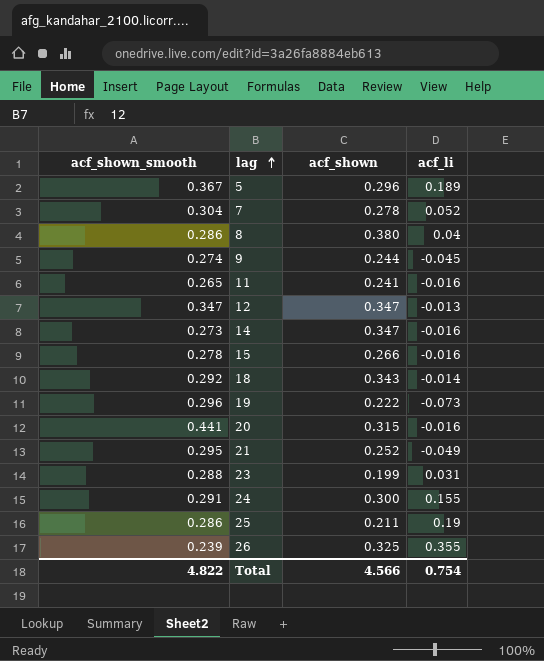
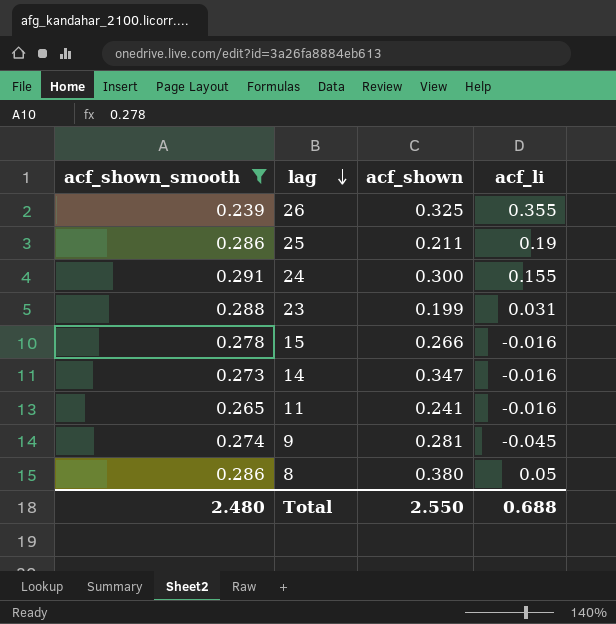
filter: none -> acf_shown_smooth <= 0.291
row order: lag ascending -> lag descending
9 | acf_shown: 0.244 -> 0.281
8 | acf_li: 0.04 -> 0.05
Total | acf_shown_smooth: 4.822 -> 2.480
Total | acf_shown: 4.566 -> 2.550
Total | acf_li: 0.754 -> 0.688

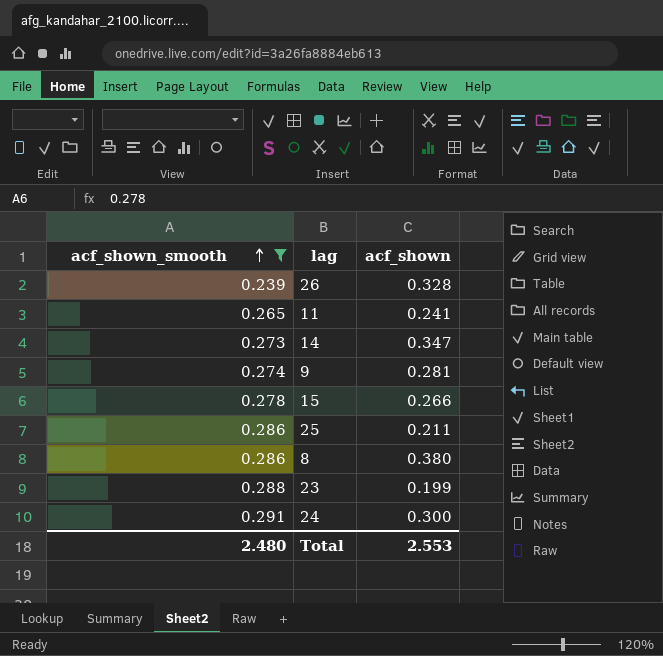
row order: lag descending -> acf_shown_smooth ascending
column acf_li | position: 4 -> none
26 | acf_shown: 0.325 -> 0.328
Total | acf_shown: 2.550 -> 2.553

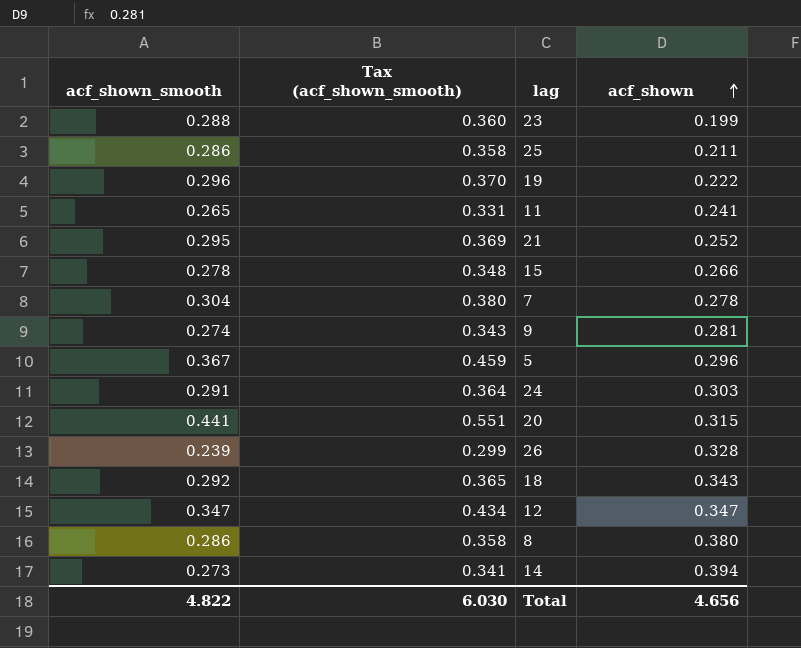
filter: acf_shown_smooth <= 0.291 -> none
row order: acf_shown_smooth ascending -> acf_shown ascending
column Tax (acf_shown_smooth) | formula: none -> [acf_shown_smooth] * 1.25
24 | acf_shown: 0.300 -> 0.303
14 | acf_shown: 0.347 -> 0.394
Total | acf_shown_smooth: 2.480 -> 4.822
Total | acf_shown: 2.553 -> 4.656

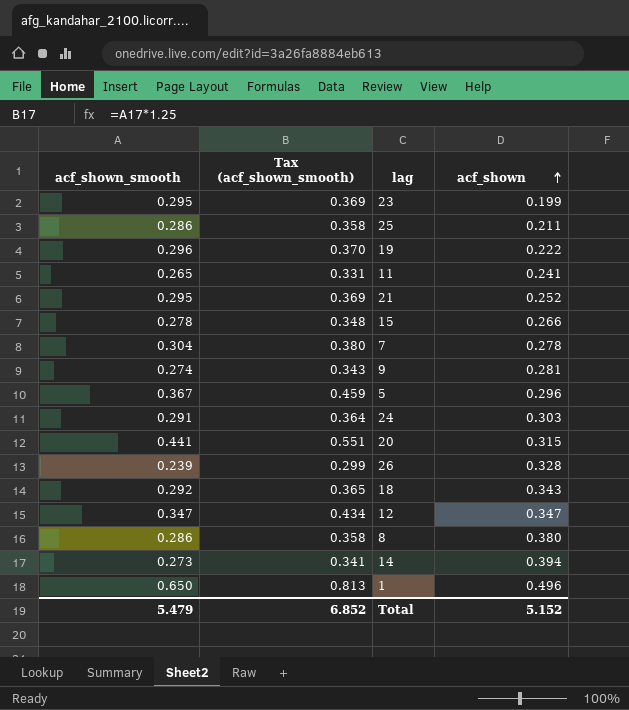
23 | acf_shown_smooth: 0.288 -> 0.295
23 | Tax (acf_shown_smooth): 0.360 -> 0.369
row 1: none -> 0.650 | 0.813 | 0.496
Total | acf_shown_smooth: 4.822 -> 5.479
Total | Tax (acf_shown_smooth): 6.030 -> 6.852
Total | acf_shown: 4.656 -> 5.152

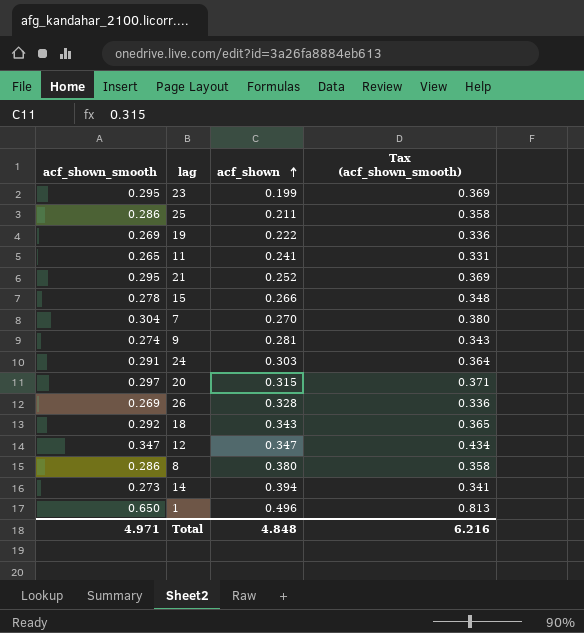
column Tax (acf_shown_smooth) | position: 2 -> 4
row 5: 0.367 | 0.459 | 0.296 -> none
19 | acf_shown_smooth: 0.296 -> 0.269
19 | Tax (acf_shown_smooth): 0.370 -> 0.336
7 | acf_shown: 0.278 -> 0.270
20 | acf_shown_smooth: 0.441 -> 0.297
20 | Tax (acf_shown_smooth): 0.551 -> 0.371
26 | acf_shown_smooth: 0.239 -> 0.269
26 | Tax (acf_shown_smooth): 0.299 -> 0.336
Total | acf_shown_smooth: 5.479 -> 4.971
Total | acf_shown: 5.152 -> 4.848
Total | Tax (acf_shown_smooth): 6.852 -> 6.216

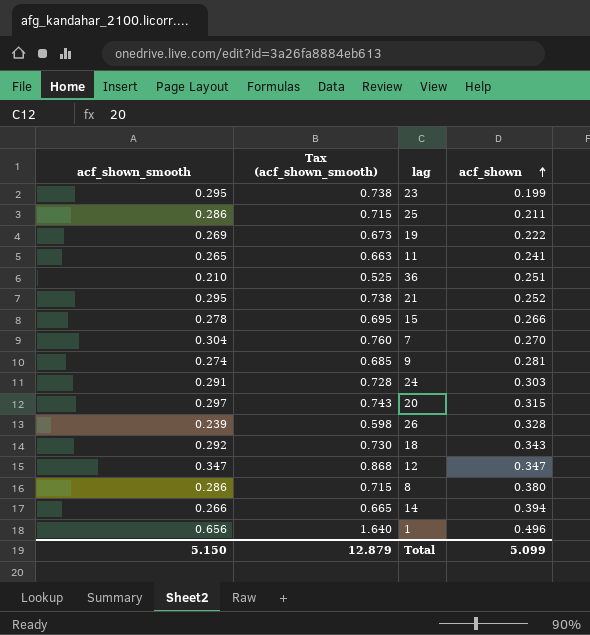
column Tax (acf_shown_smooth) | formula: [acf_shown_smooth] * 1.25 -> [acf_shown_smooth] * 2.5
column Tax (acf_shown_smooth) | position: 4 -> 2
row 36: none -> 0.210 | 0.525 | 0.251
26 | acf_shown_smooth: 0.269 -> 0.239
14 | acf_shown_smooth: 0.273 -> 0.266
1 | acf_shown_smooth: 0.650 -> 0.656
Total | acf_shown_smooth: 4.971 -> 5.150
Total | Tax (acf_shown_smooth): 6.216 -> 12.879
Total | acf_shown: 4.848 -> 5.099

